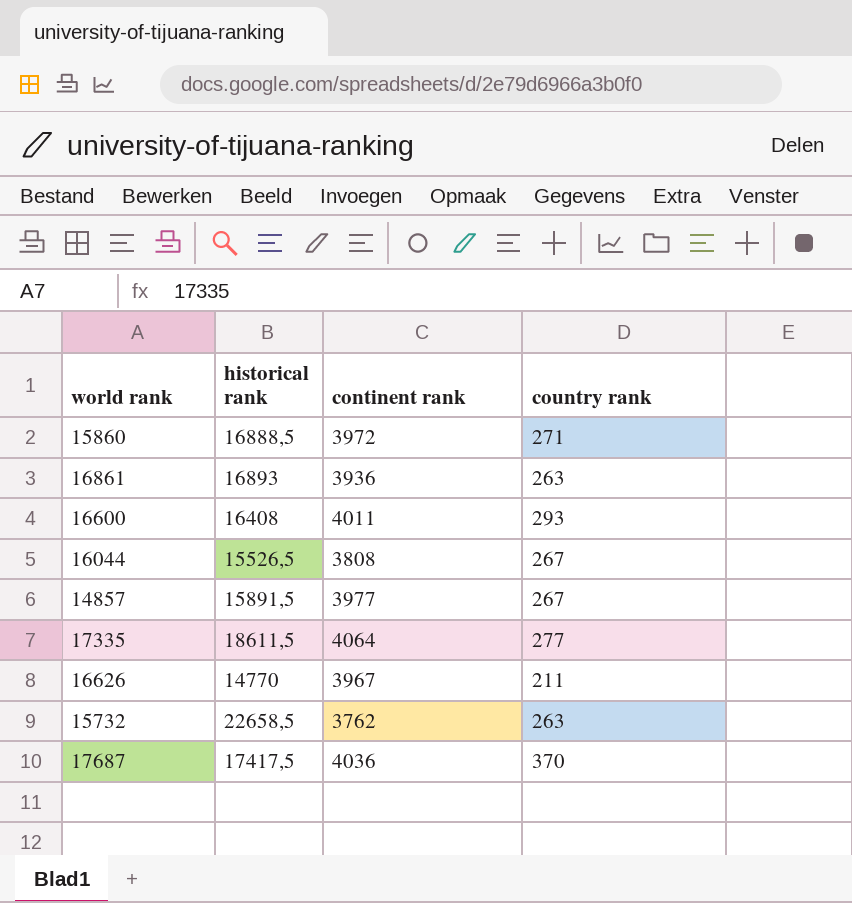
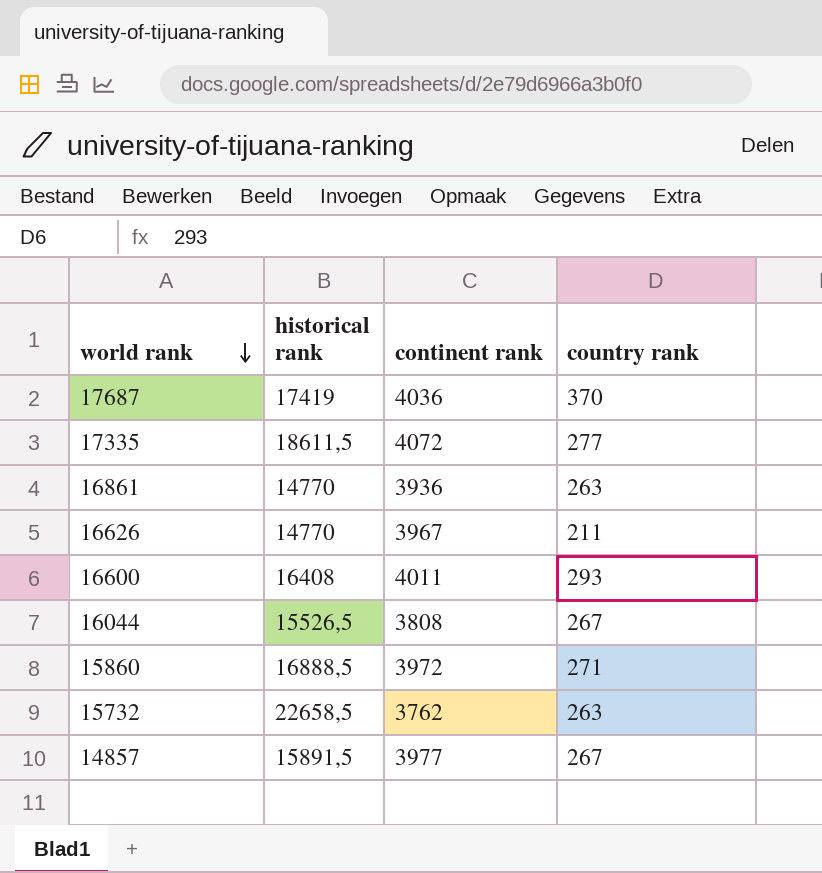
row order: none -> world rank descending
17687 | historical rank: 17417,5 -> 17419
17335 | continent rank: 4064 -> 4072
16861 | historical rank: 16893 -> 14770

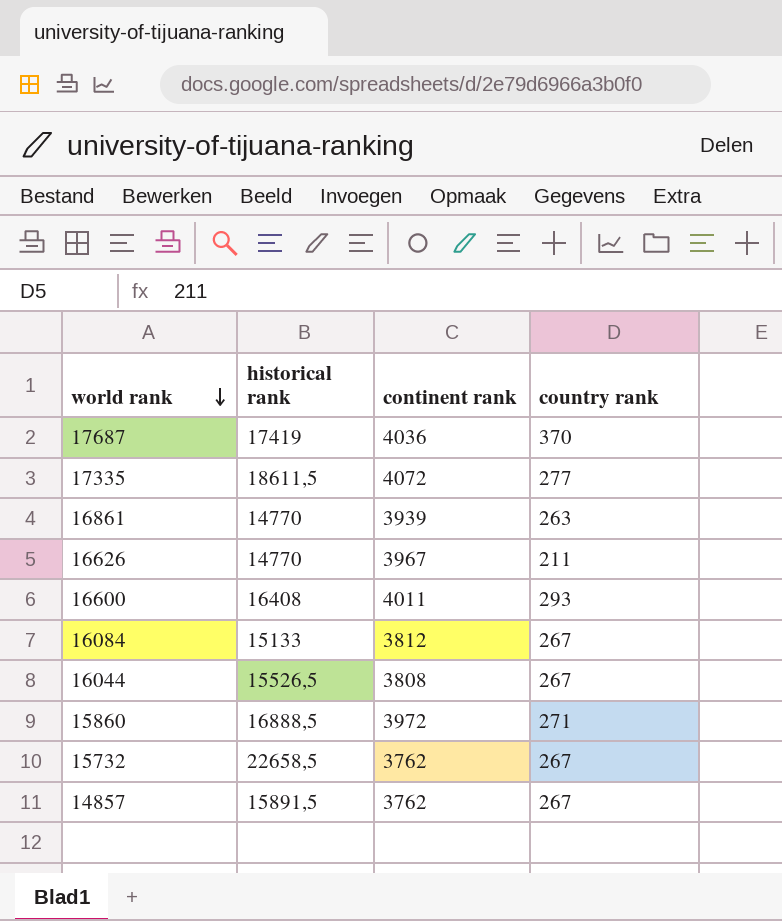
16861 | continent rank: 3936 -> 3939
row 16084: none -> 15133 | 3812 | 267
15732 | country rank: 263 -> 267
14857 | continent rank: 3977 -> 3762

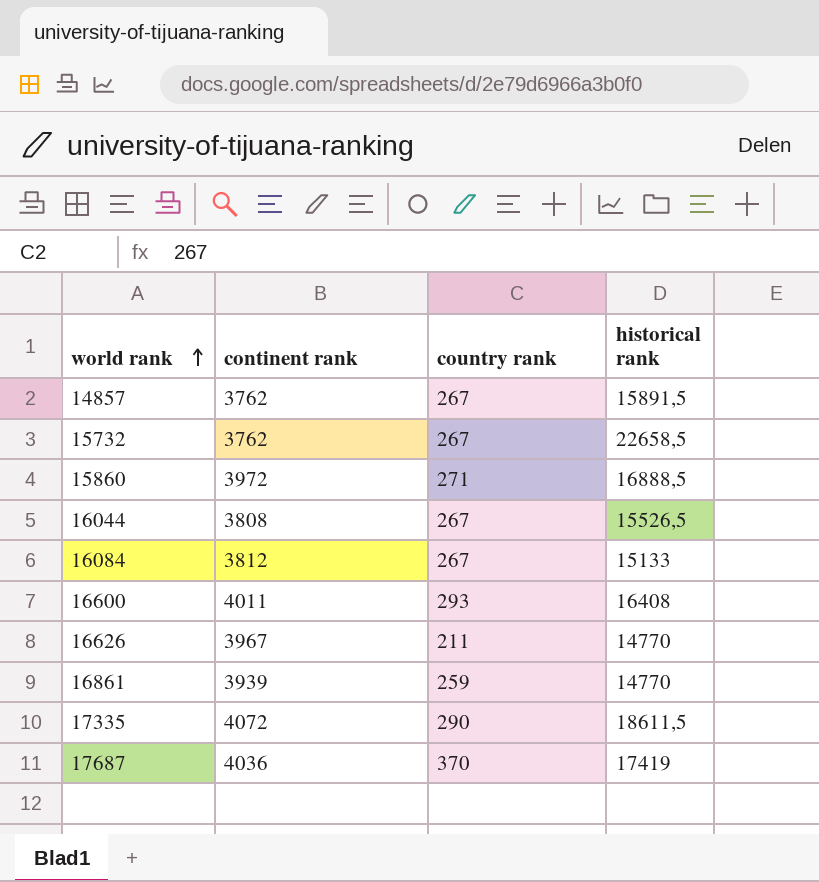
row order: world rank descending -> world rank ascending
column historical rank | position: 2 -> 4
16861 | country rank: 263 -> 259
17335 | country rank: 277 -> 290

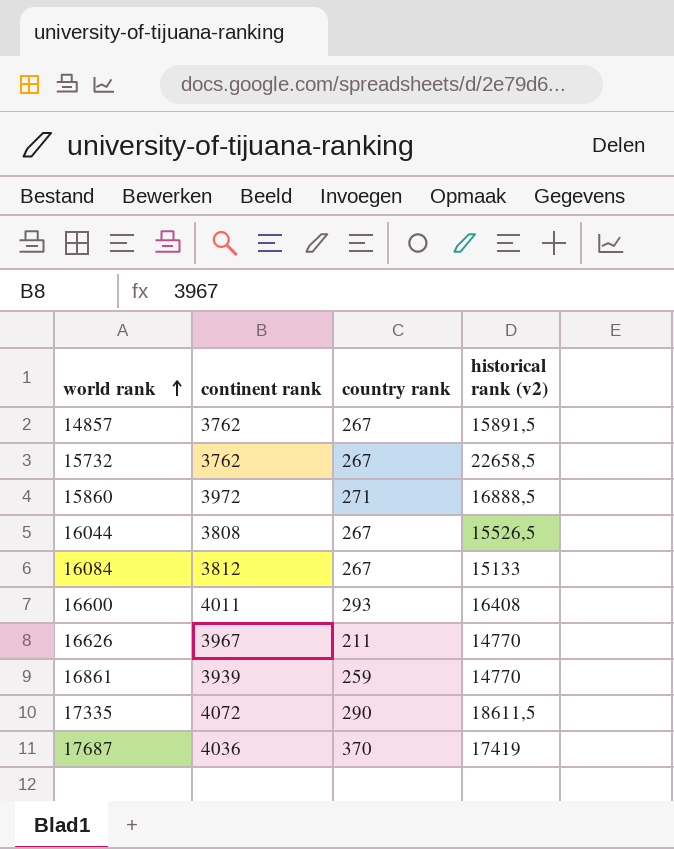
column name: historical rank -> historical rank (v2)

